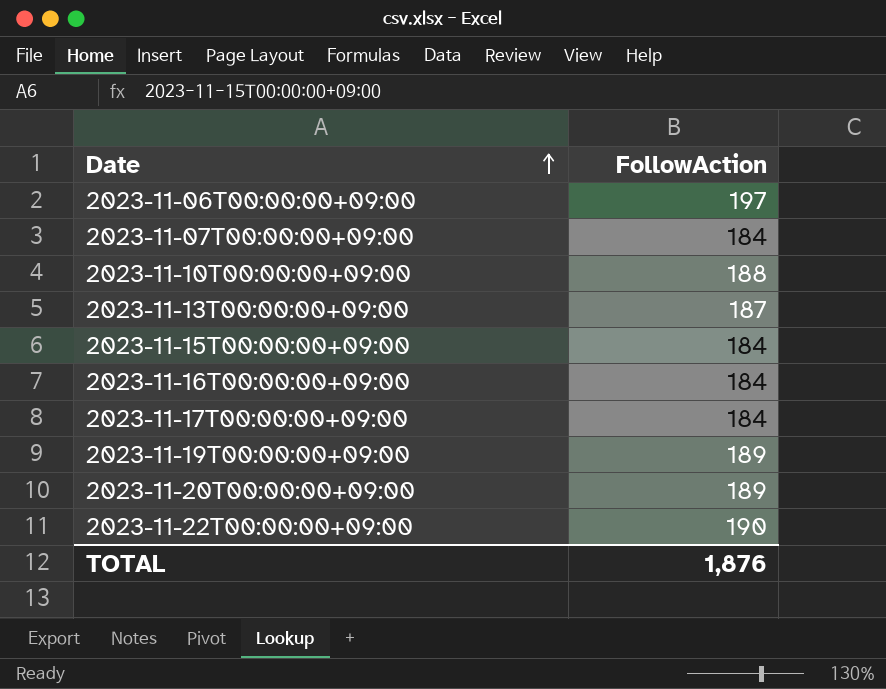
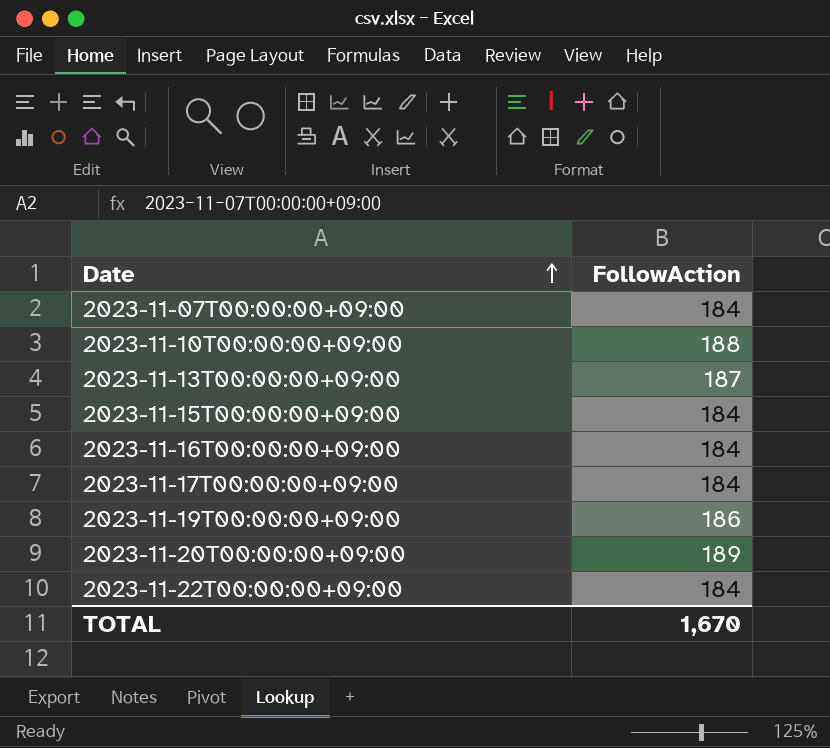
row 2023-11-06T00:00:00+09:00: 197 -> none
2023-11-19T00:00:00+09:00 | FollowAction: 189 -> 186
2023-11-22T00:00:00+09:00 | FollowAction: 190 -> 184
TOTAL | FollowAction: 1,876 -> 1,670

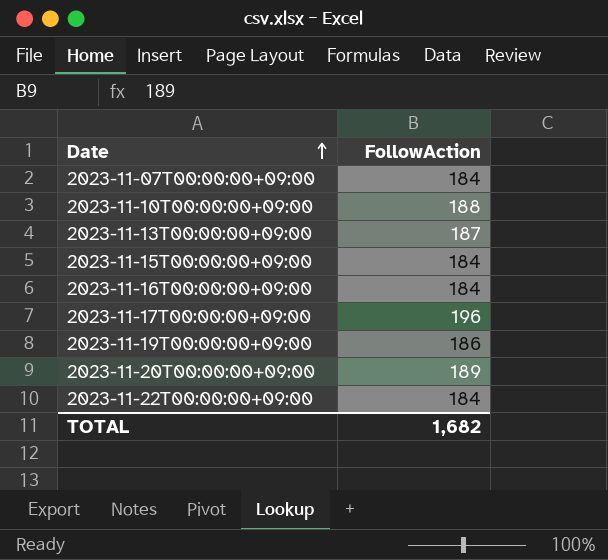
2023-11-17T00:00:00+09:00 | FollowAction: 184 -> 196
TOTAL | FollowAction: 1,670 -> 1,682

